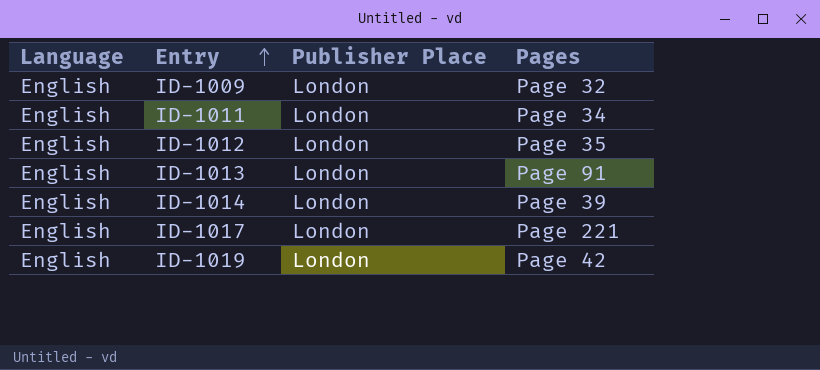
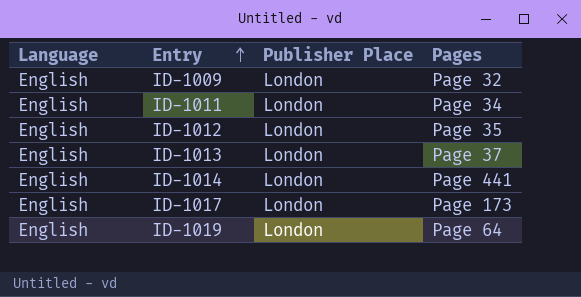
ID-1013 | Pages: Page 91 -> Page 37
ID-1014 | Pages: Page 39 -> Page 441
ID-1017 | Pages: Page 221 -> Page 173
ID-1019 | Pages: Page 42 -> Page 64

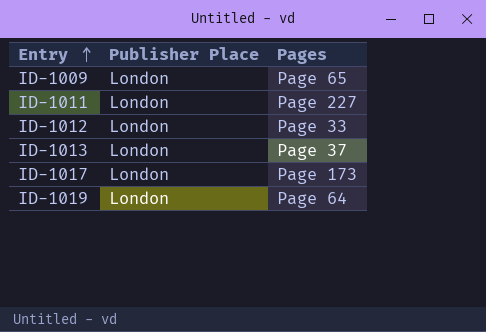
column Language | position: 1 -> none
row ID-1014: English | London | Page 441 -> none
ID-1009 | Pages: Page 32 -> Page 65
ID-1011 | Pages: Page 34 -> Page 227
ID-1012 | Pages: Page 35 -> Page 33

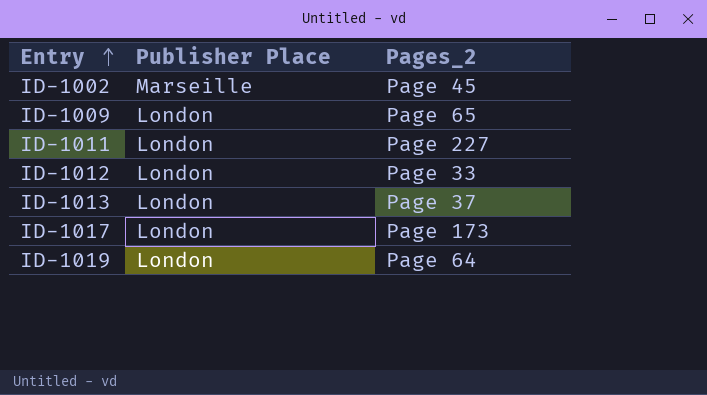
column name: Pages -> Pages_2
row ID-1002: none -> Marseille | Page 45

